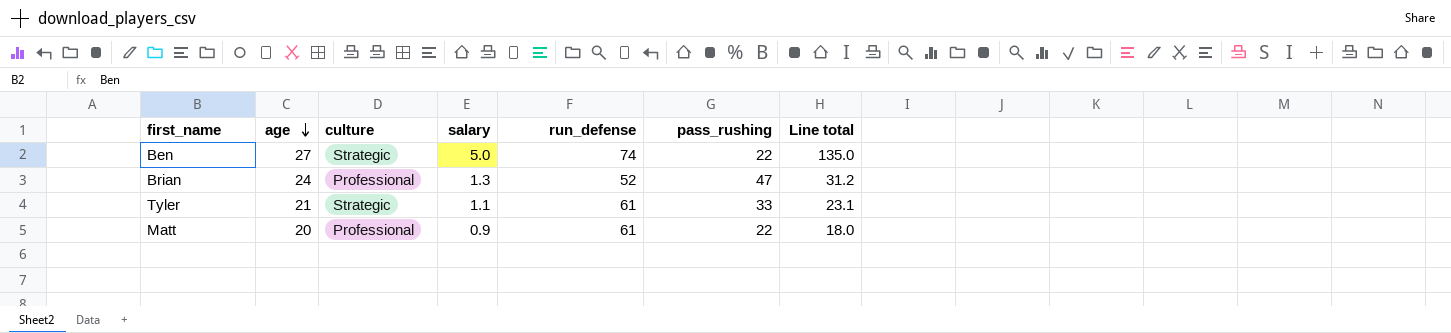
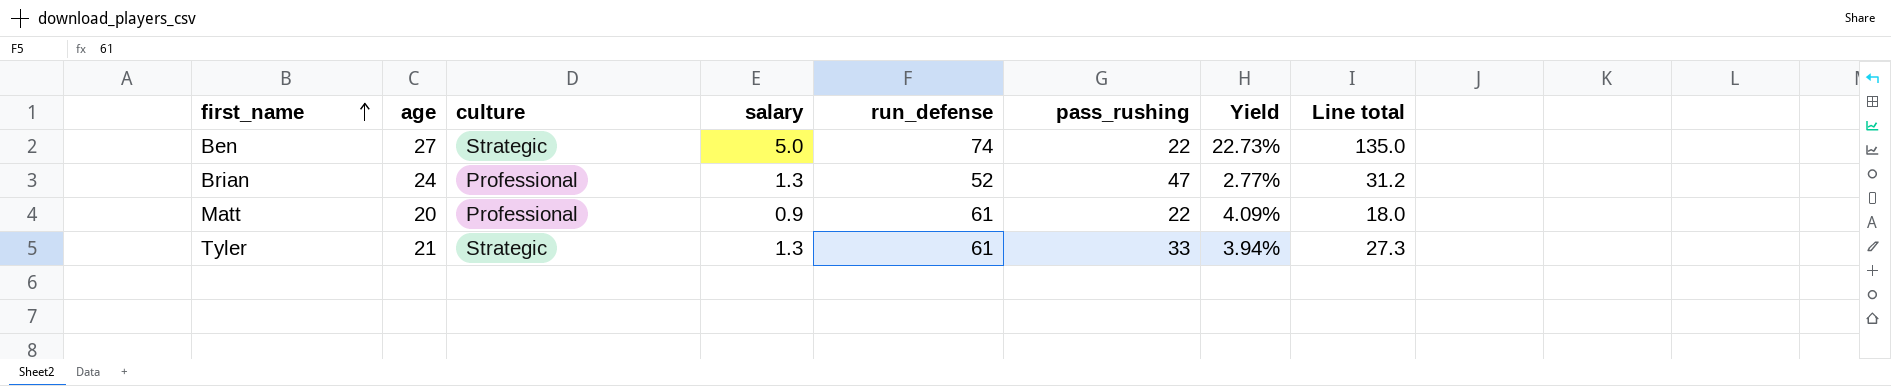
row order: age descending -> first_name ascending
column Yield | formula: none -> [salary] / [pass_rushing]
Tyler | salary: 1.1 -> 1.3
Tyler | Line total: 23.1 -> 27.3

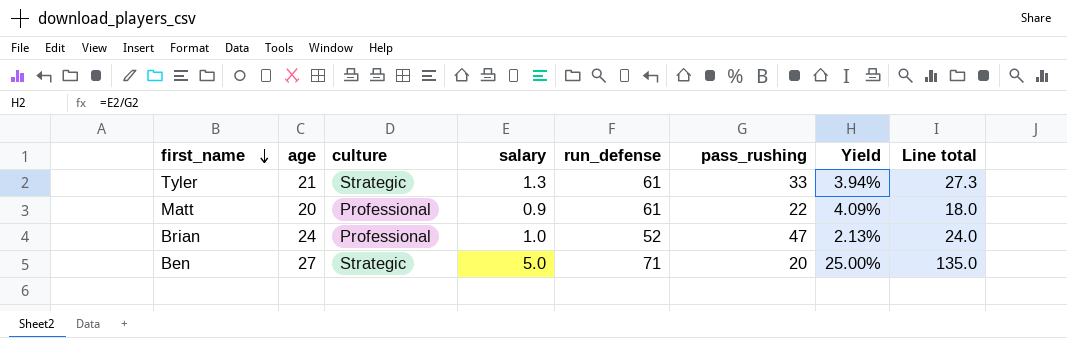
row order: first_name ascending -> first_name descending
Brian | salary: 1.3 -> 1.0
Brian | Yield: 2.77% -> 2.13%
Brian | Line total: 31.2 -> 24.0
Ben | run_defense: 74 -> 71
Ben | pass_rushing: 22 -> 20
Ben | Yield: 22.73% -> 25.00%

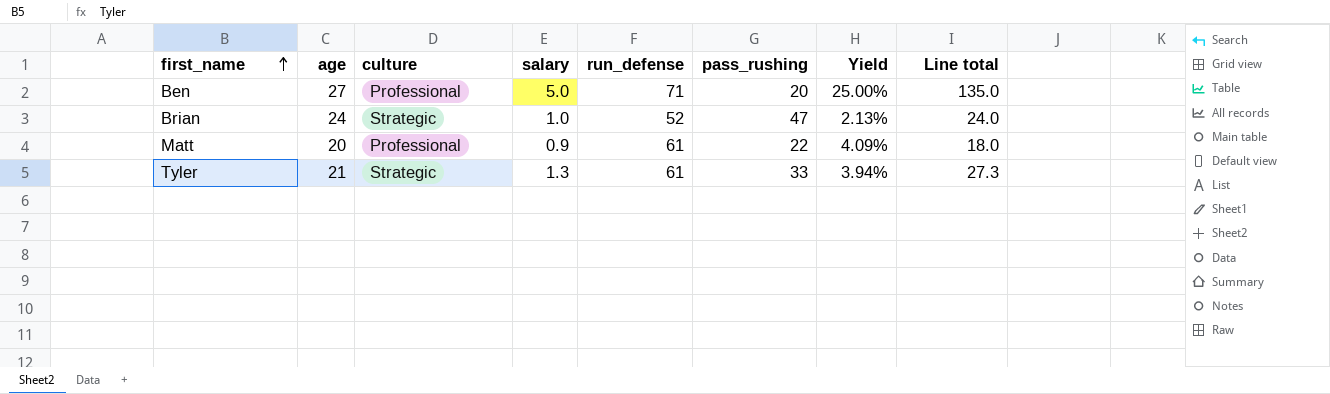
row order: first_name descending -> first_name ascending
Ben | culture: Strategic -> Professional
Brian | culture: Professional -> Strategic

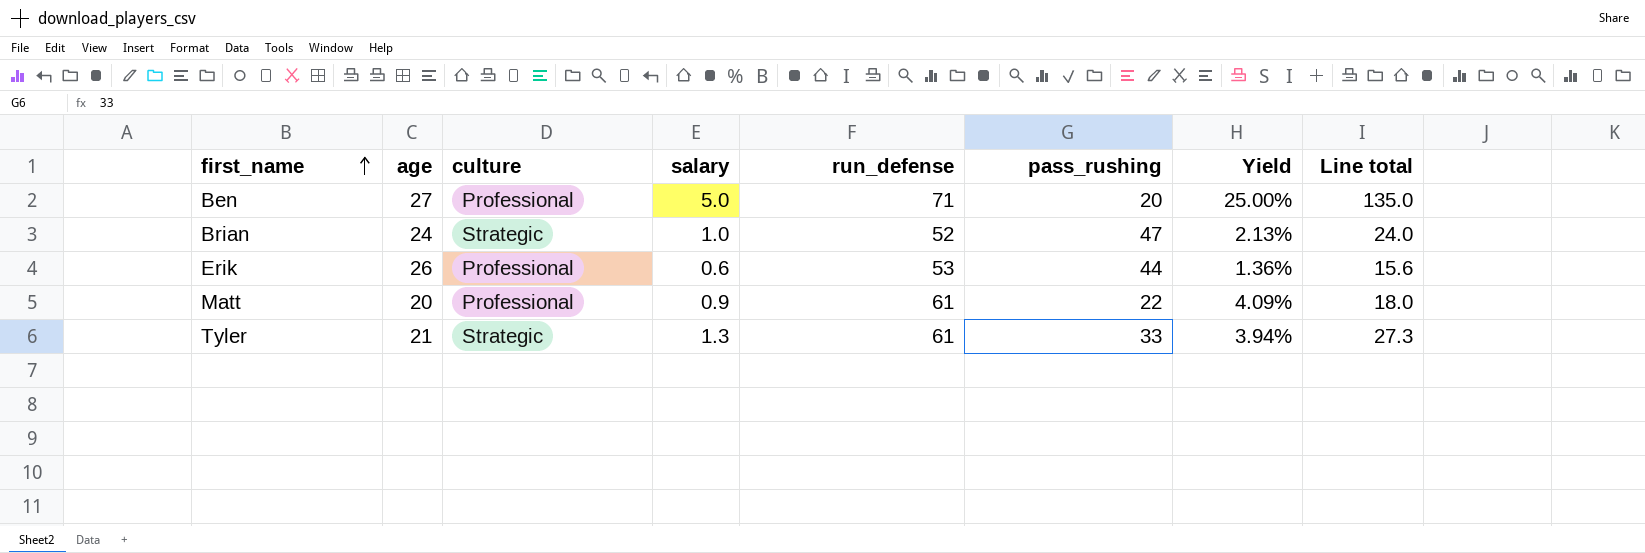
row Erik: none -> 26 | Professional | 0.6 | 53 | 44 | 1.36% | 15.6

